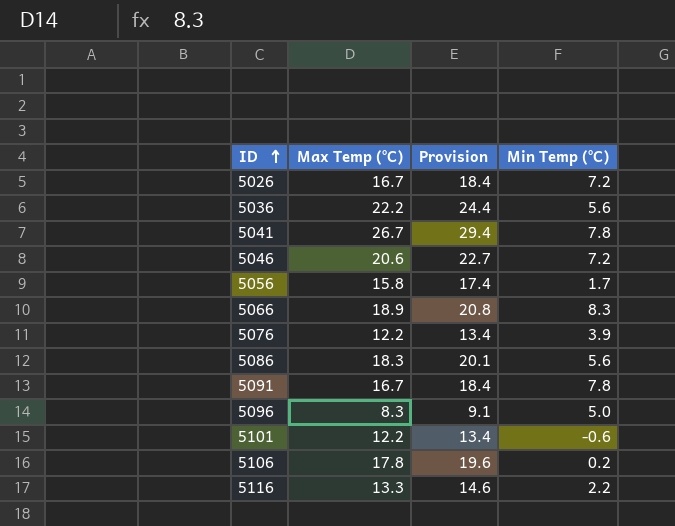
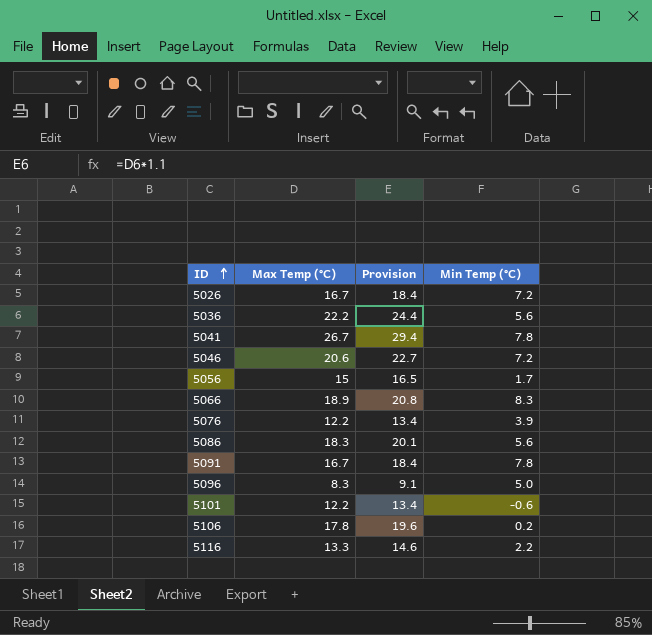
5056 | Max Temp (°C): 15.8 -> 15
5056 | Provision: 17.4 -> 16.5

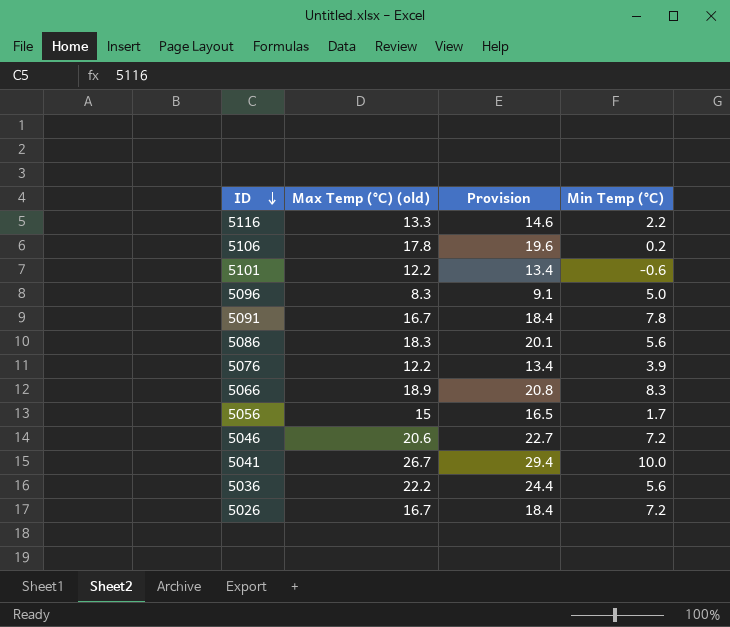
row order: ID ascending -> ID descending
column name: Max Temp (°C) -> Max Temp (°C) (old)
5041 | Min Temp (°C): 7.8 -> 10.0

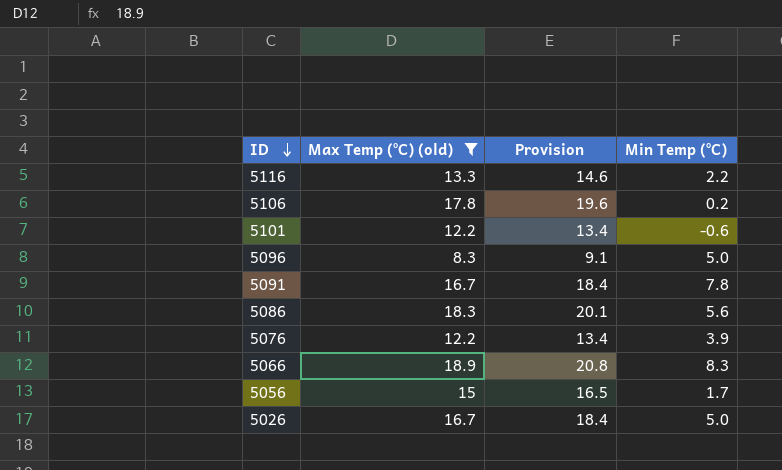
filter: none -> Max Temp (°C) (old) <= 18.9
5026 | Min Temp (°C): 7.2 -> 5.0

